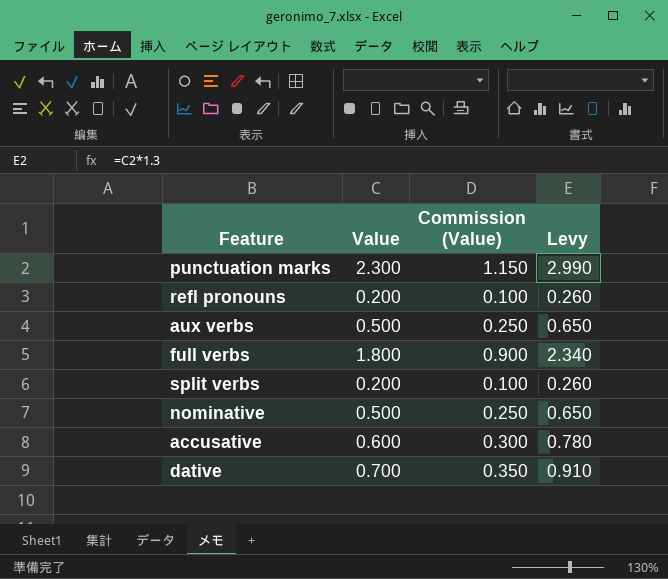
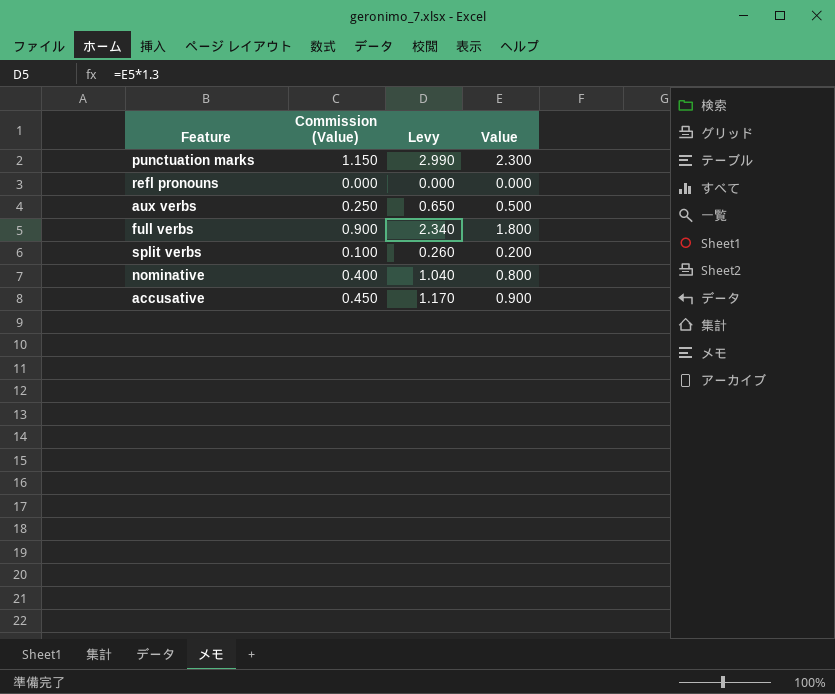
column Value | position: 2 -> 4
row dative: 0.700 | 0.350 | 0.910 -> none
refl pronouns | Commission (Value): 0.100 -> 0.000
refl pronouns | Levy: 0.260 -> 0.000
refl pronouns | Value: 0.200 -> 0.000
nominative | Commission (Value): 0.250 -> 0.400
nominative | Levy: 0.650 -> 1.040
nominative | Value: 0.500 -> 0.800
accusative | Commission (Value): 0.300 -> 0.450
accusative | Levy: 0.780 -> 1.170
accusative | Value: 0.600 -> 0.900

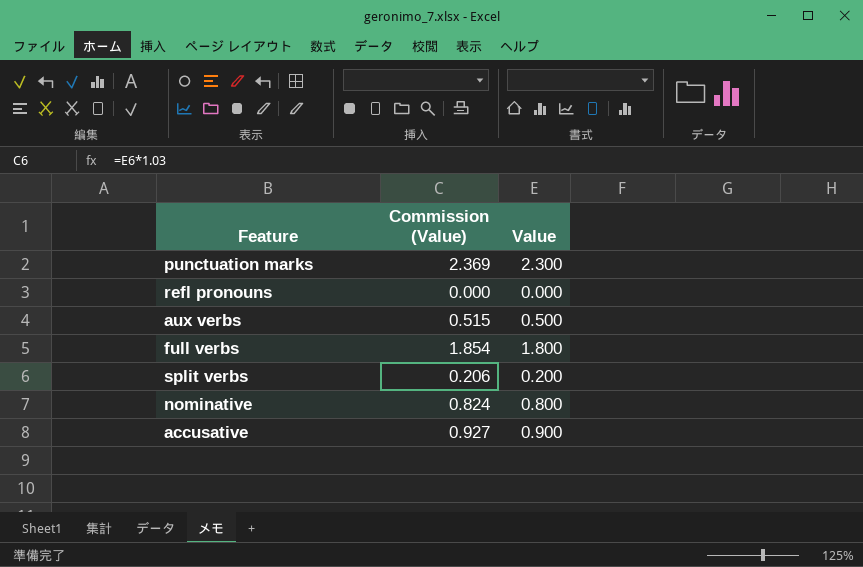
column Levy | formula: [Value] * 1.3 -> none
column Commission (Value) | formula: [Value] * 0.5 -> [Value] * 1.03

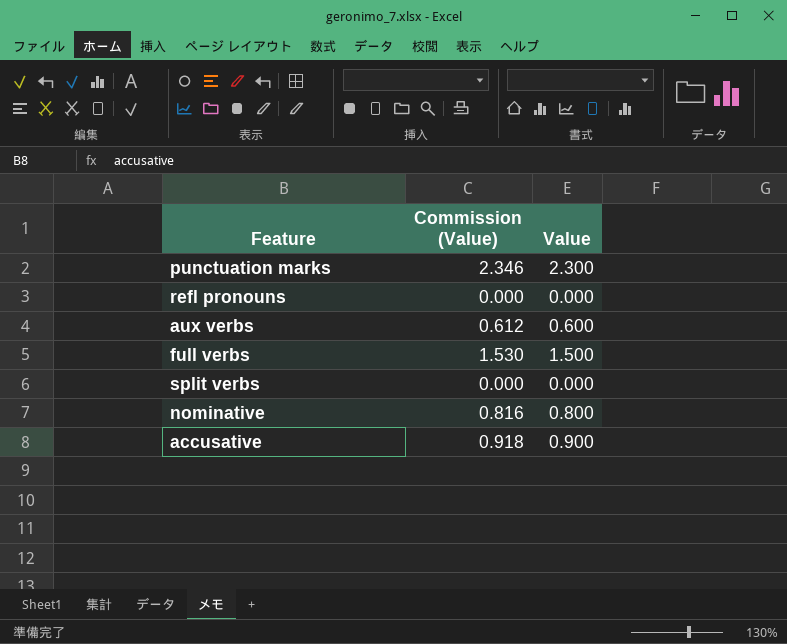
column Commission (Value) | formula: [Value] * 1.03 -> [Value] * 1.02
aux verbs | Value: 0.500 -> 0.600
full verbs | Value: 1.800 -> 1.500
split verbs | Value: 0.200 -> 0.000

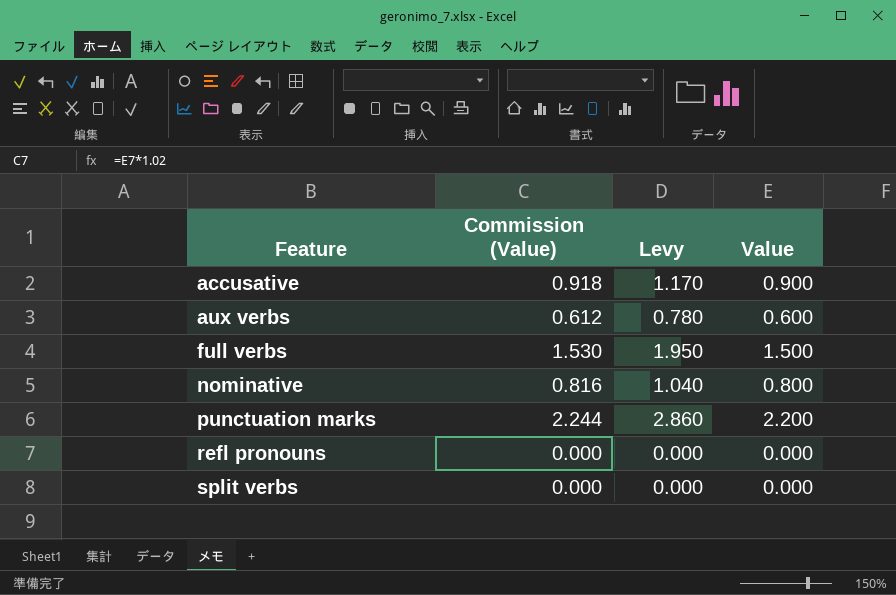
row order: none -> Feature ascending
column Levy | formula: none -> [Value] * 1.3
punctuation marks | Commission (Value): 2.346 -> 2.244
punctuation marks | Value: 2.300 -> 2.200

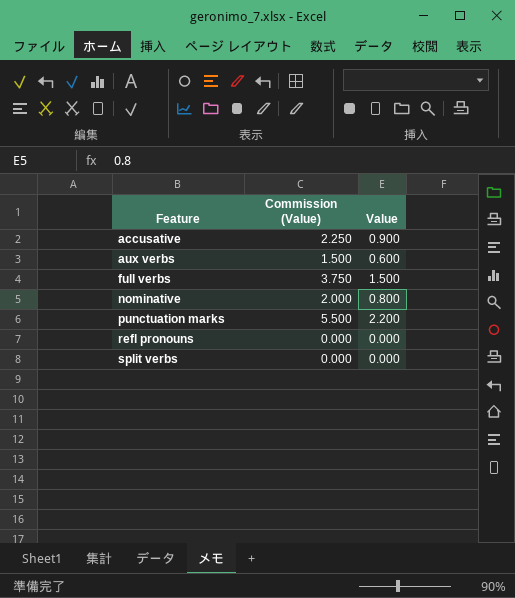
column Levy | formula: [Value] * 1.3 -> none
column Commission (Value) | formula: [Value] * 1.02 -> [Value] * 2.5

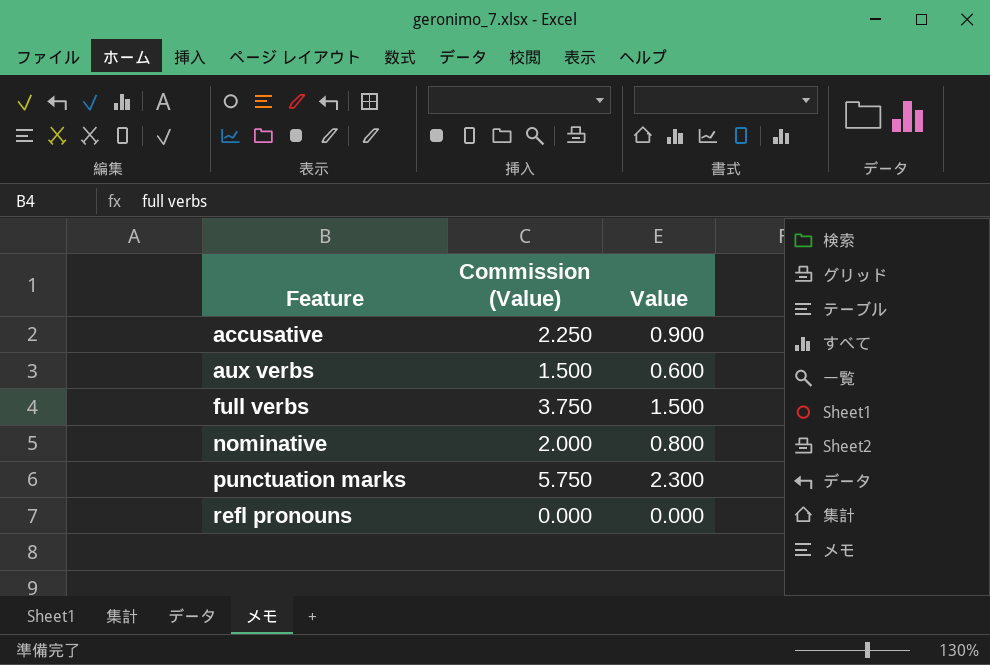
row split verbs: 0.000 | 0.000 -> none
punctuation marks | Commission (Value): 5.500 -> 5.750
punctuation marks | Value: 2.200 -> 2.300

